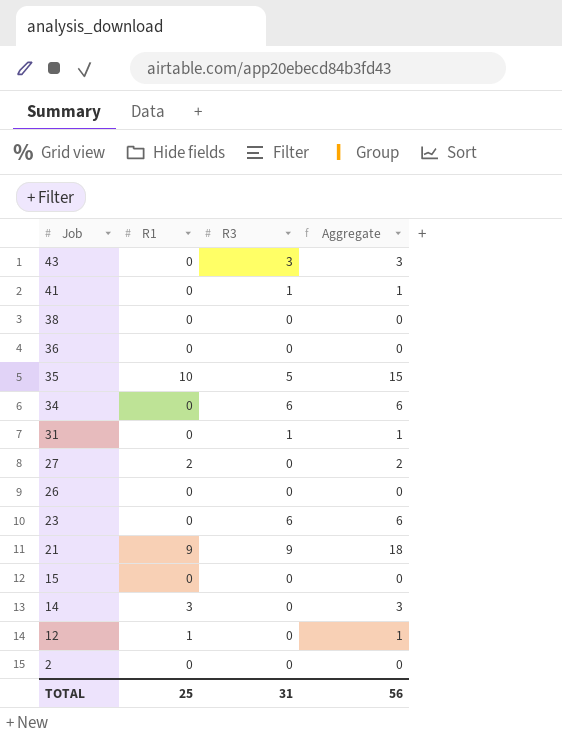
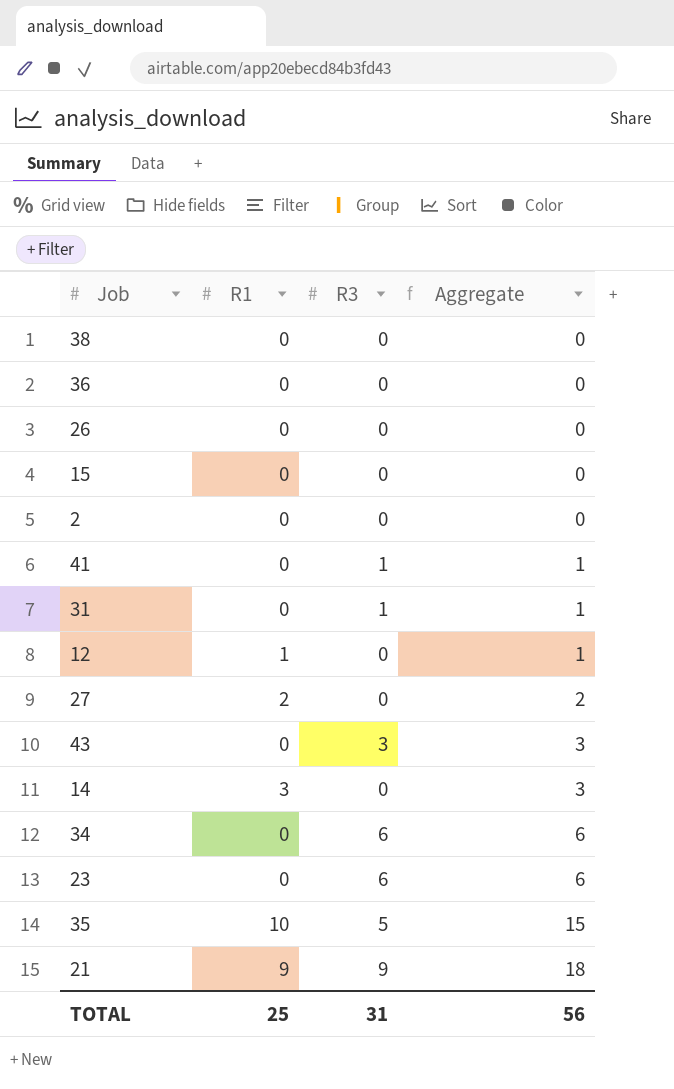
row order: Job descending -> Aggregate ascending

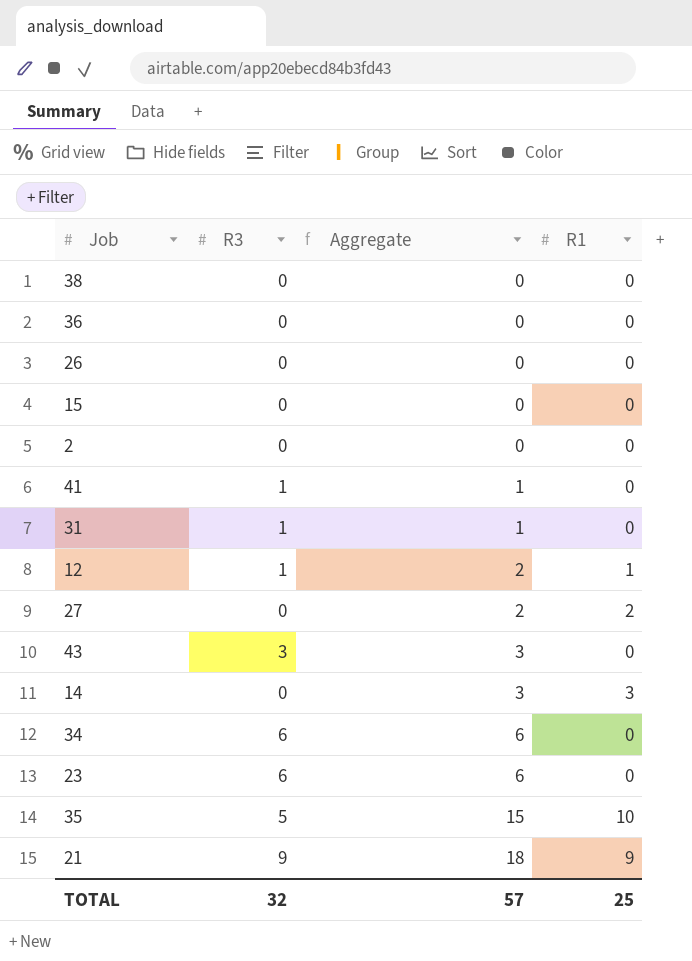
column R1 | position: 2 -> 4
12 | R3: 0 -> 1
12 | Aggregate: 1 -> 2
TOTAL | R3: 31 -> 32
TOTAL | Aggregate: 56 -> 57

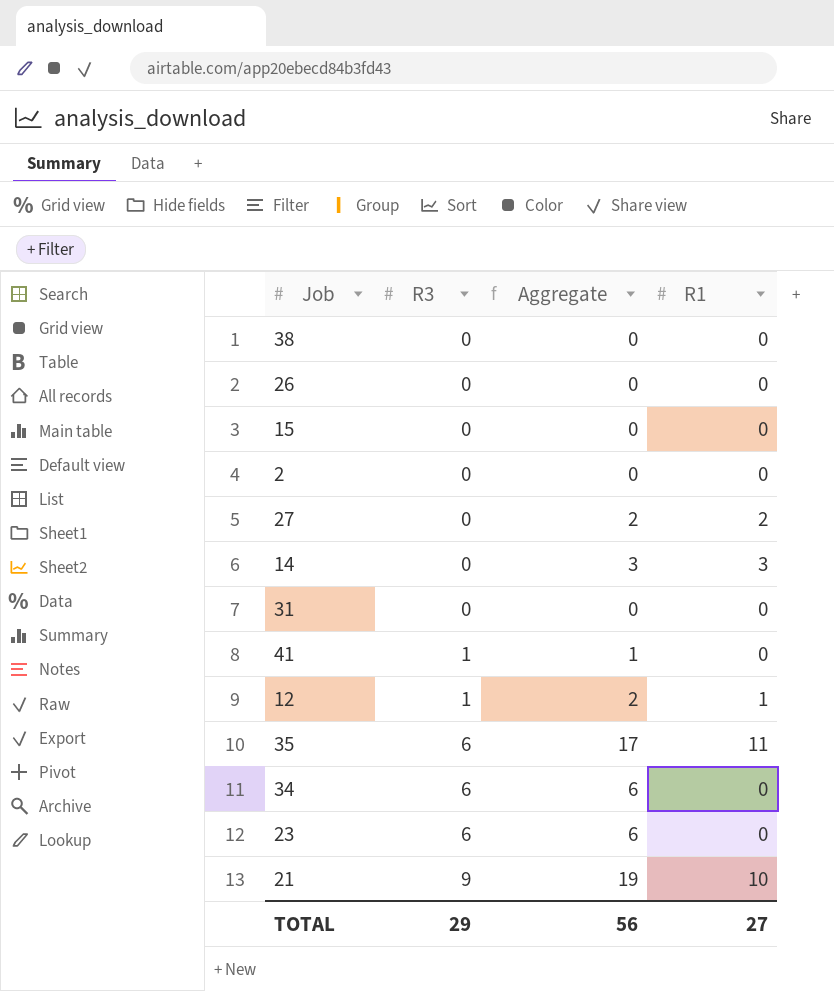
row order: Aggregate ascending -> R3 ascending
row 36: 0 | 0 | 0 -> none
row 43: 3 | 3 | 0 -> none
31 | R3: 1 -> 0
31 | Aggregate: 1 -> 0
35 | R3: 5 -> 6
35 | Aggregate: 15 -> 17
35 | R1: 10 -> 11
21 | Aggregate: 18 -> 19
21 | R1: 9 -> 10
TOTAL | R3: 32 -> 29
TOTAL | Aggregate: 57 -> 56
TOTAL | R1: 25 -> 27

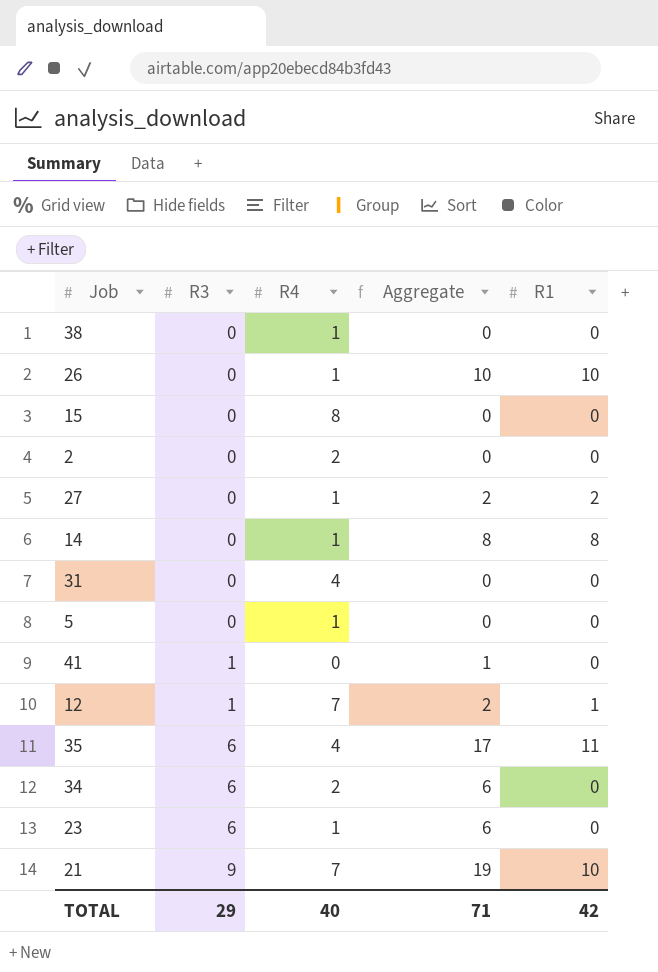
column R4 | position: none -> 3
26 | Aggregate: 0 -> 10
26 | R1: 0 -> 10
14 | Aggregate: 3 -> 8
14 | R1: 3 -> 8
row 5: none -> 0 | 1 | 0 | 0
TOTAL | Aggregate: 56 -> 71
TOTAL | R1: 27 -> 42

